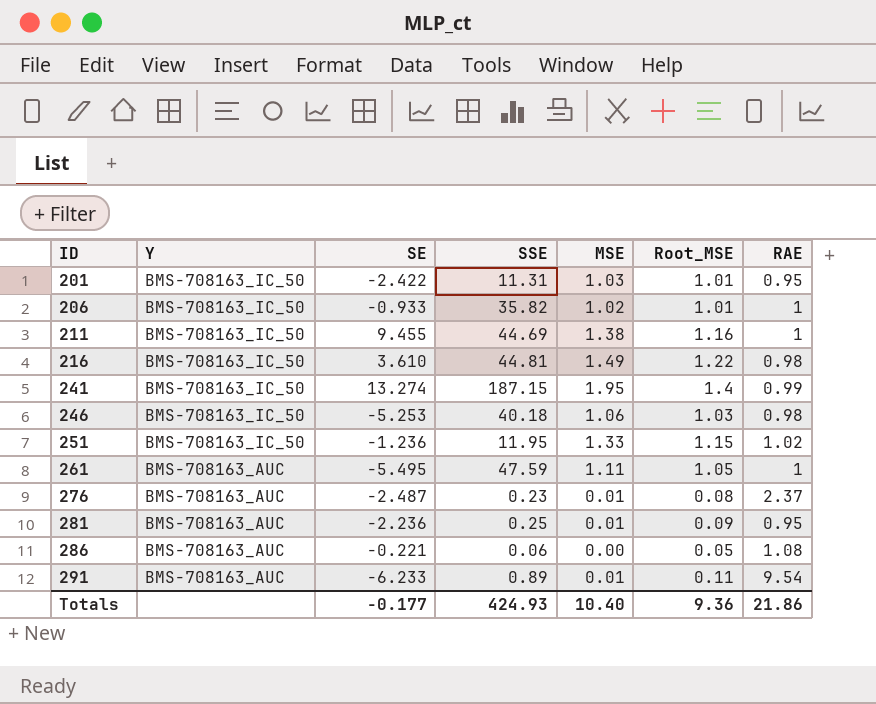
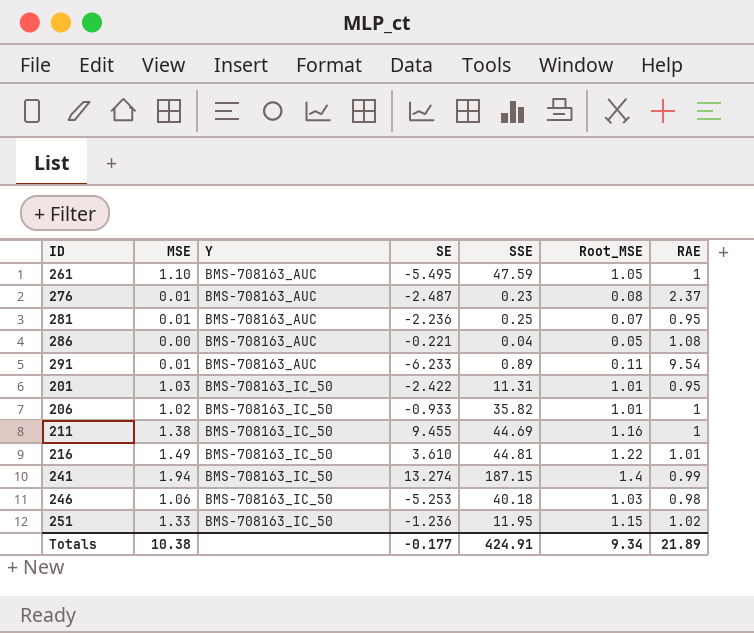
row order: ID ascending -> Y ascending
column MSE | position: 5 -> 2
261 | MSE: 1.11 -> 1.10
281 | Root_MSE: 0.09 -> 0.07
286 | SSE: 0.06 -> 0.04
216 | RAE: 0.98 -> 1.01
241 | MSE: 1.95 -> 1.94
Totals | MSE: 10.40 -> 10.38
Totals | SSE: 424.93 -> 424.91
Totals | Root_MSE: 9.36 -> 9.34
Totals | RAE: 21.86 -> 21.89

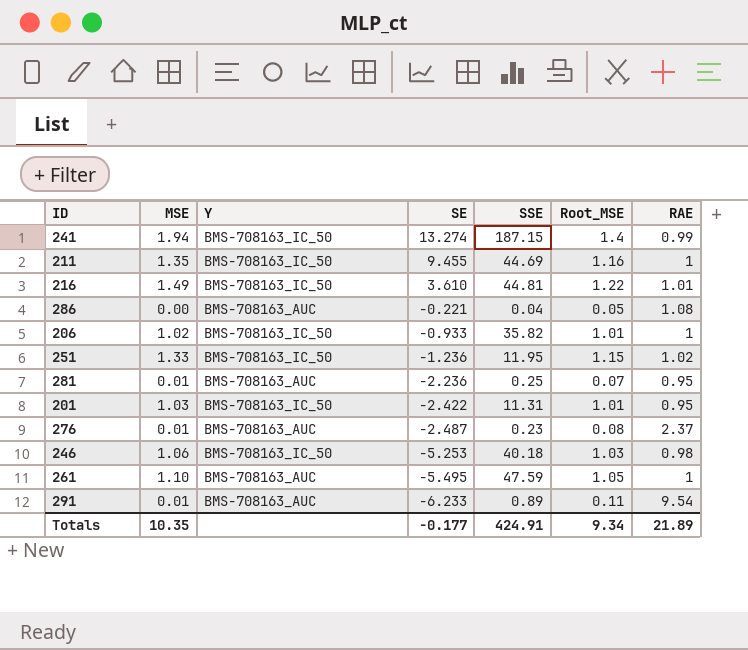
row order: Y ascending -> SE descending
211 | MSE: 1.38 -> 1.35
Totals | MSE: 10.38 -> 10.35

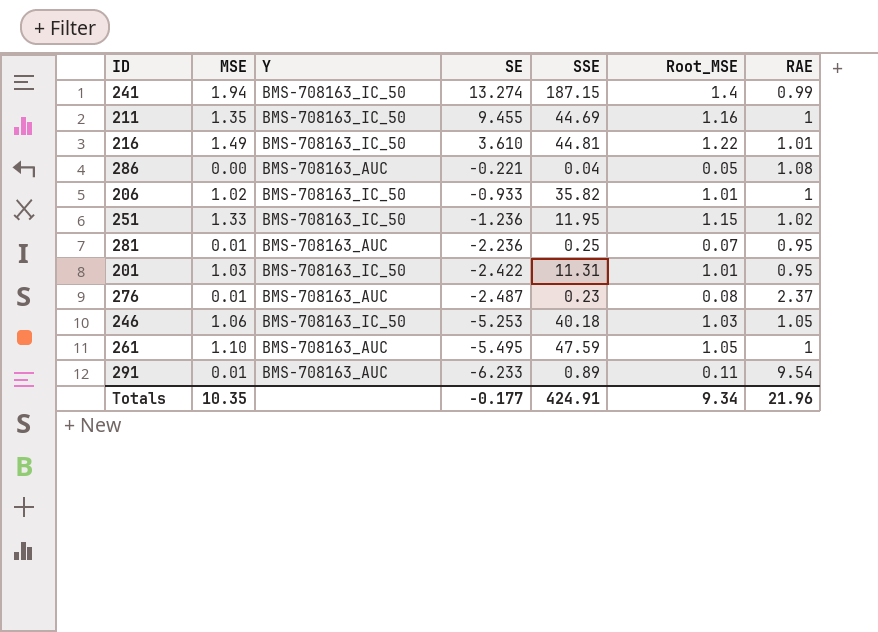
246 | RAE: 0.98 -> 1.05
Totals | RAE: 21.89 -> 21.96

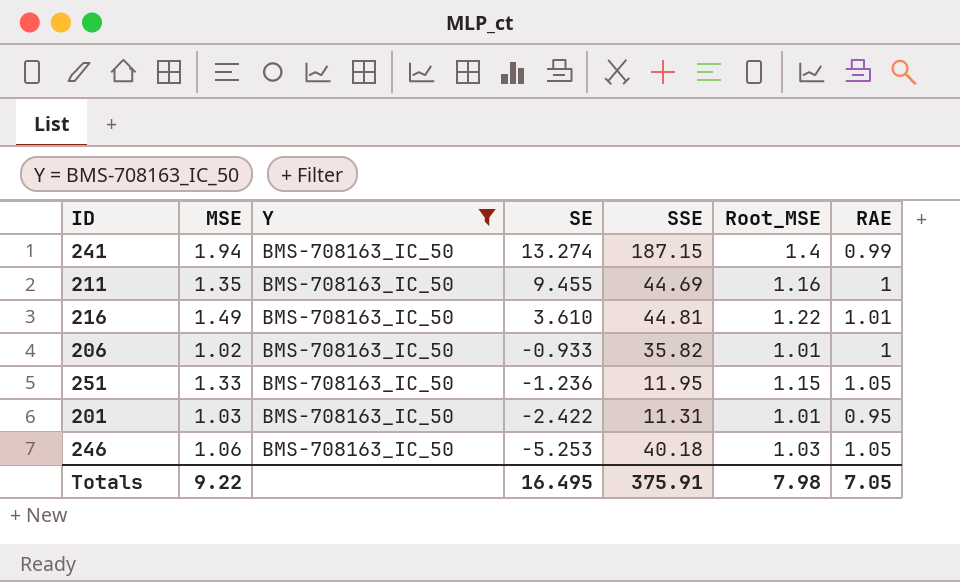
filter: none -> Y = BMS-708163_IC_50
251 | RAE: 1.02 -> 1.05
Totals | MSE: 10.35 -> 9.22
Totals | SE: -0.177 -> 16.495
Totals | SSE: 424.91 -> 375.91
Totals | Root_MSE: 9.34 -> 7.98
Totals | RAE: 21.96 -> 7.05

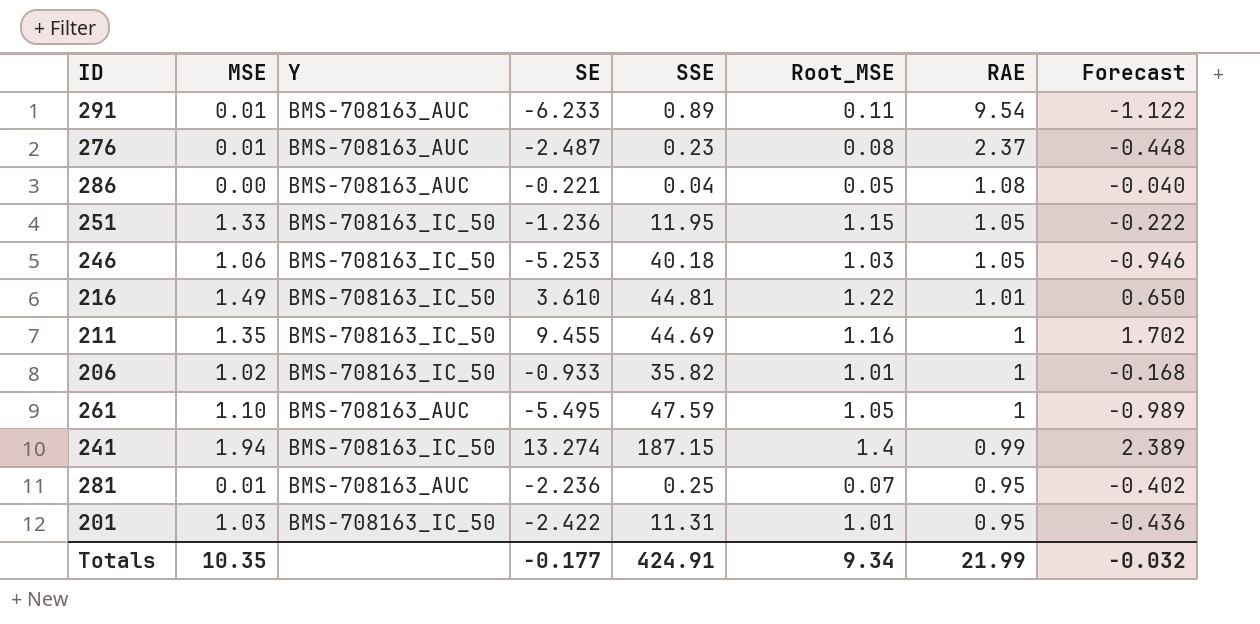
filter: Y = BMS-708163_IC_50 -> none
row order: SE descending -> RAE descending
column Forecast | formula: none -> [SE] * 0.18
Totals | MSE: 9.22 -> 10.35
Totals | SE: 16.495 -> -0.177
Totals | SSE: 375.91 -> 424.91
Totals | Root_MSE: 7.98 -> 9.34
Totals | RAE: 7.05 -> 21.99

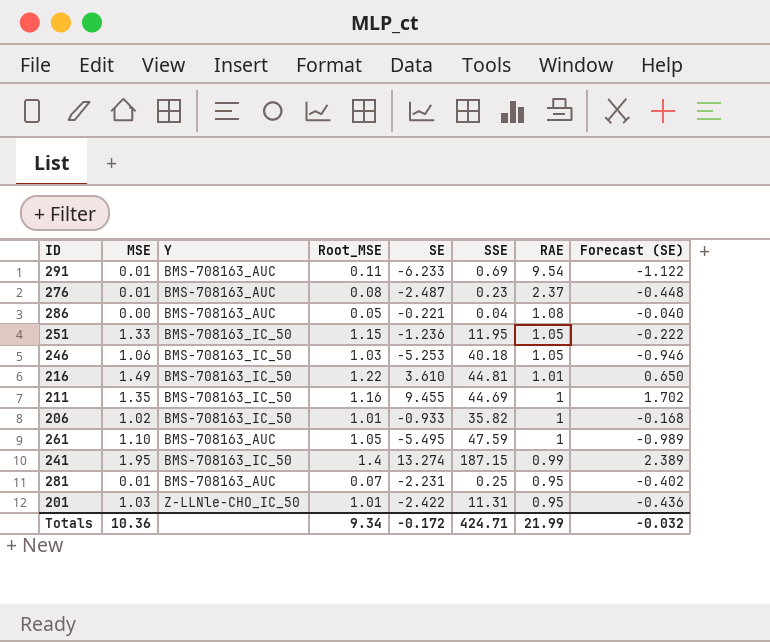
column Root_MSE | position: 6 -> 4
column name: Forecast -> Forecast (SE)
291 | SSE: 0.89 -> 0.69
241 | MSE: 1.94 -> 1.95
281 | SE: -2.236 -> -2.231
201 | Y: BMS-708163_IC_50 -> Z-LLNle-CHO_IC_50
Totals | MSE: 10.35 -> 10.36
Totals | SE: -0.177 -> -0.172
Totals | SSE: 424.91 -> 424.71

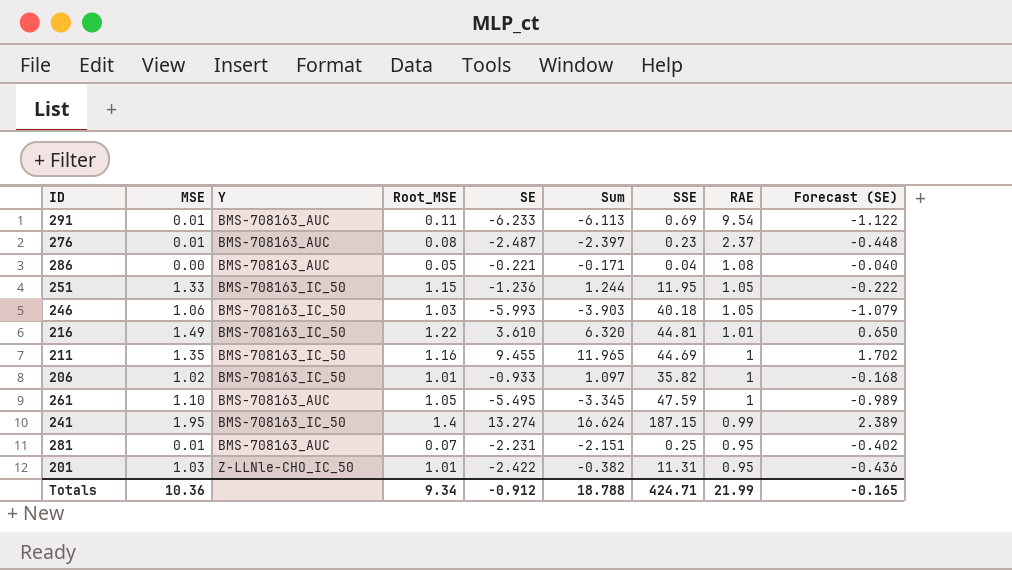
column Sum | formula: none -> [MSE] + [Root_MSE] + [SE]
246 | SE: -5.253 -> -5.993
246 | Forecast (SE): -0.946 -> -1.079
Totals | SE: -0.172 -> -0.912
Totals | Forecast (SE): -0.032 -> -0.165

